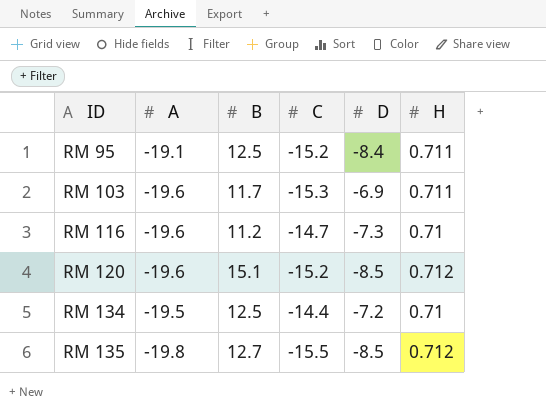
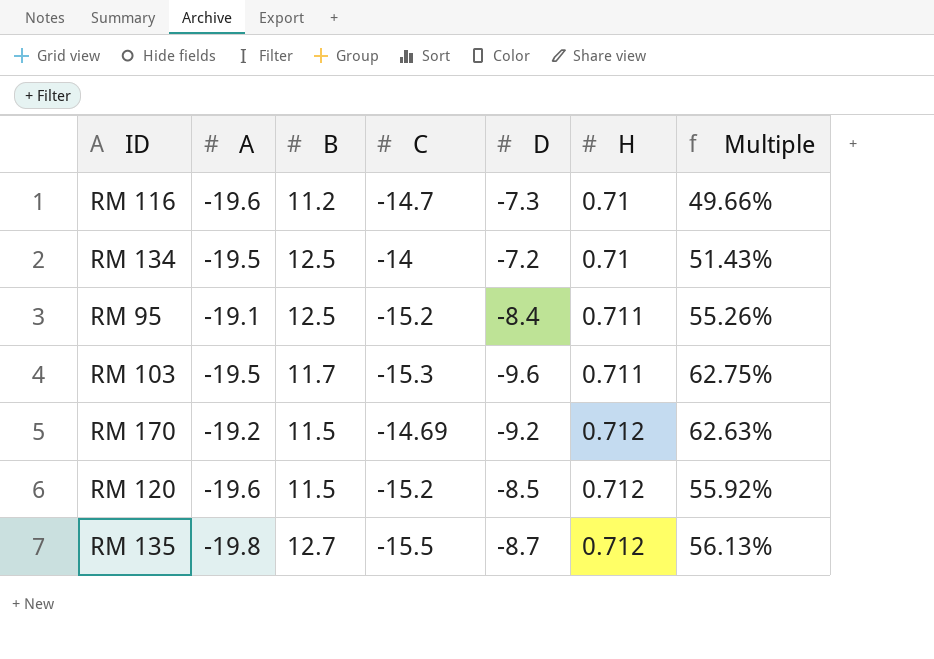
row order: ID ascending -> H ascending
column Multiple | formula: none -> [D] / [C]
RM 134 | C: -14.4 -> -14
RM 103 | A: -19.6 -> -19.5
RM 103 | D: -6.9 -> -9.6
row RM 170: none -> -19.2 | 11.5 | -14.69 | -9.2 | 0.712 | 62.63%
RM 120 | B: 15.1 -> 11.5
RM 135 | D: -8.5 -> -8.7

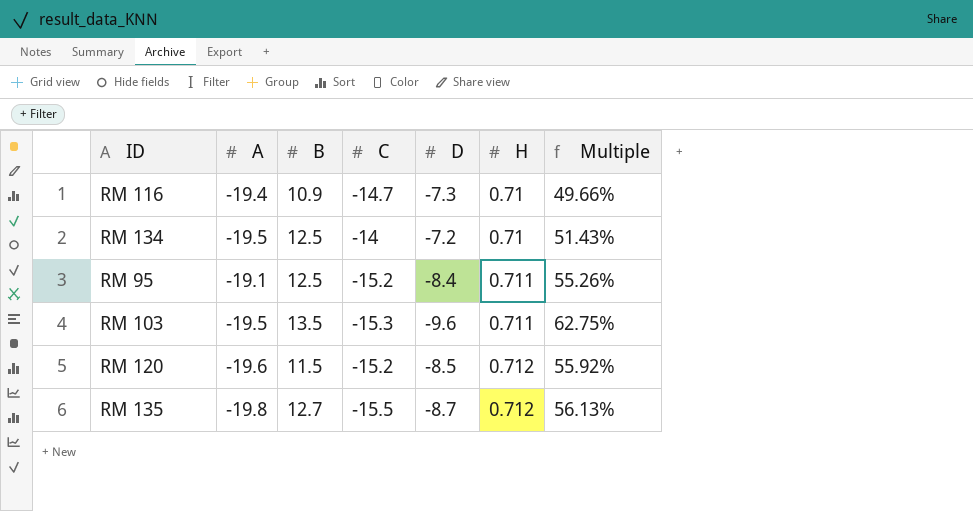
row RM 170: -19.2 | 11.5 | -14.69 | -9.2 | 0.712 | 62.63% -> none
RM 116 | A: -19.6 -> -19.4
RM 116 | B: 11.2 -> 10.9
RM 103 | B: 11.7 -> 13.5

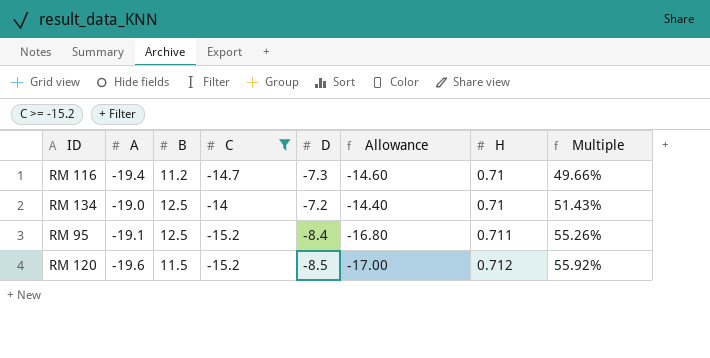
filter: none -> C >= -15.2
column Allowance | formula: none -> [D] * 2
RM 116 | B: 10.9 -> 11.2
RM 134 | A: -19.5 -> -19.0

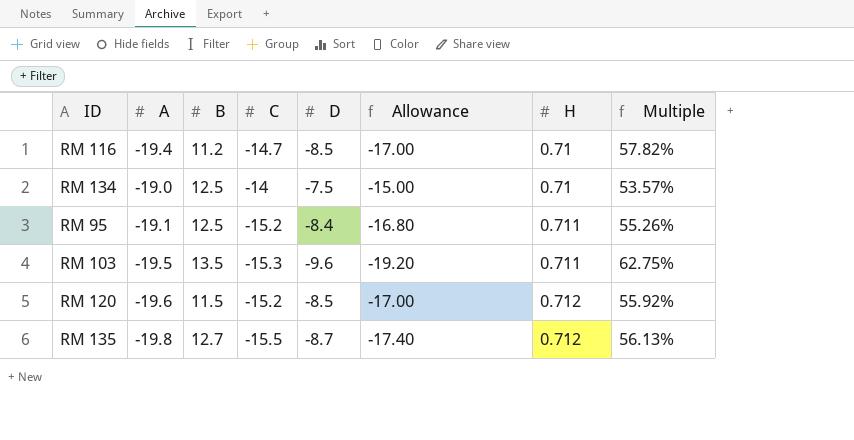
filter: C >= -15.2 -> none
RM 116 | D: -7.3 -> -8.5
RM 116 | Allowance: -14.60 -> -17.00
RM 116 | Multiple: 49.66% -> 57.82%
RM 134 | D: -7.2 -> -7.5
RM 134 | Allowance: -14.40 -> -15.00
RM 134 | Multiple: 51.43% -> 53.57%

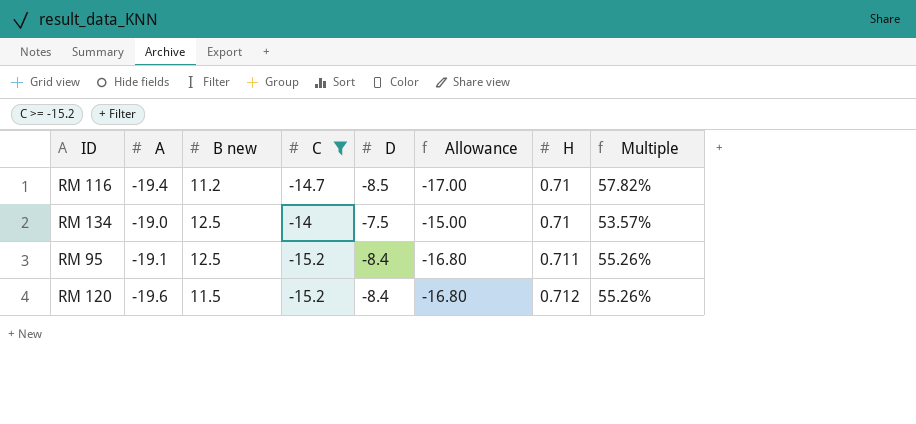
filter: none -> C >= -15.2
column name: B -> B new
RM 120 | D: -8.5 -> -8.4
RM 120 | Allowance: -17.00 -> -16.80
RM 120 | Multiple: 55.92% -> 55.26%

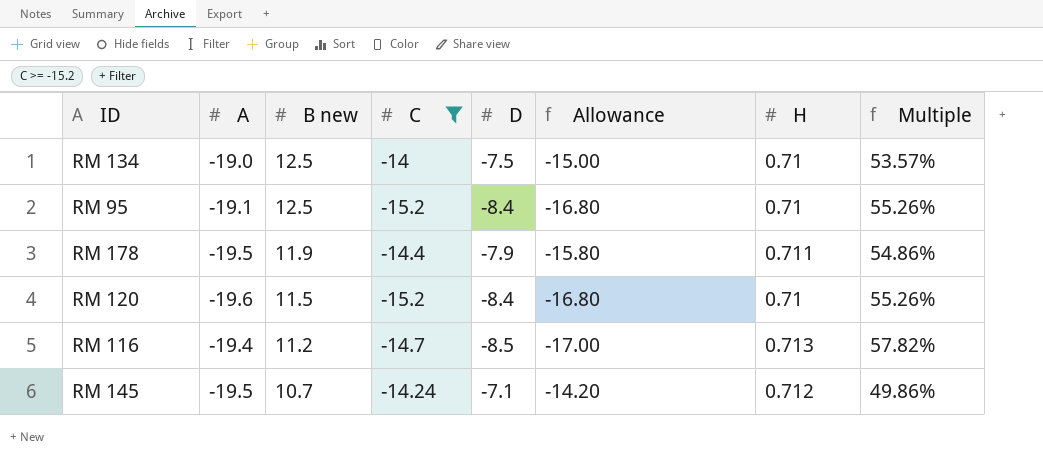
row order: H ascending -> B new descending
RM 95 | H: 0.711 -> 0.71
row RM 178: none -> -19.5 | 11.9 | -14.4 | -7.9 | -15.80 | 0.711 | 54.86%
RM 120 | H: 0.712 -> 0.71
RM 116 | H: 0.71 -> 0.713
row RM 145: none -> -19.5 | 10.7 | -14.24 | -7.1 | -14.20 | 0.712 | 49.86%

